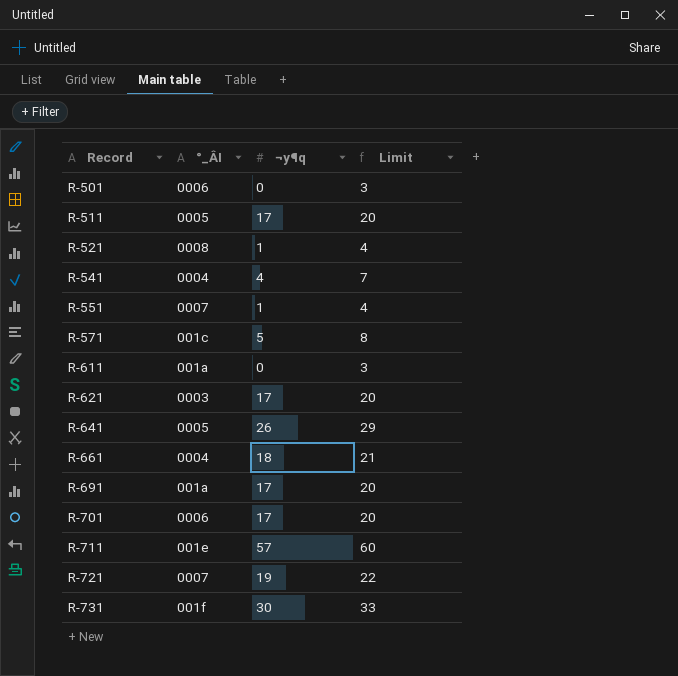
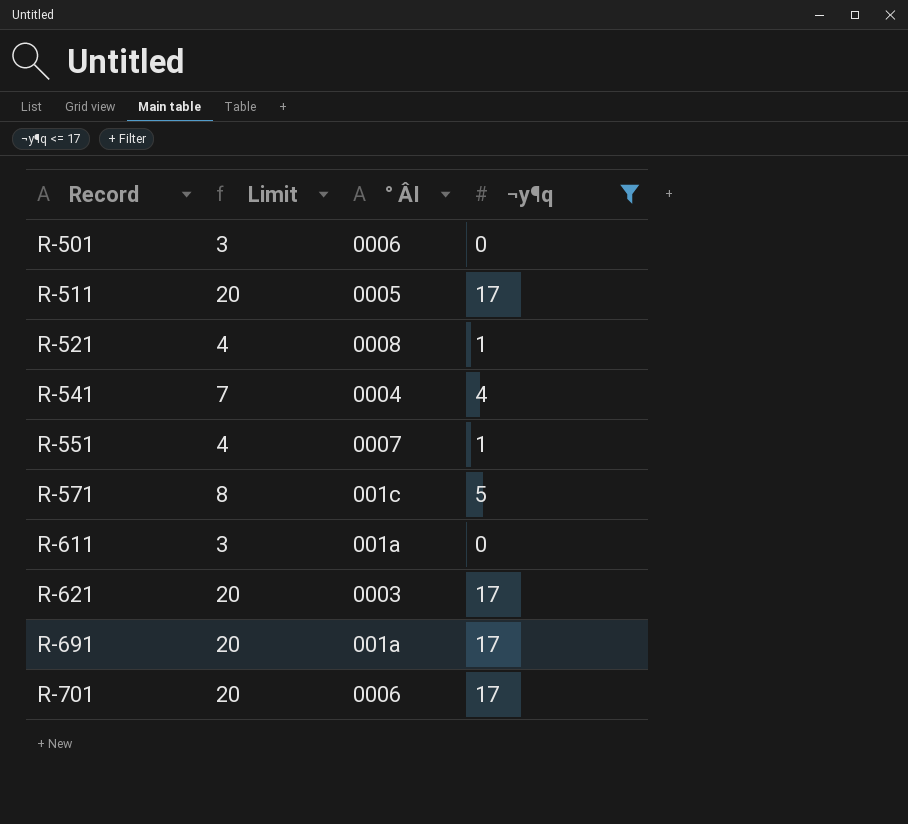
filter: none -> ¬y¶q <= 17
column Limit | position: 4 -> 2
column name: °_ÂI -> ° ÂI

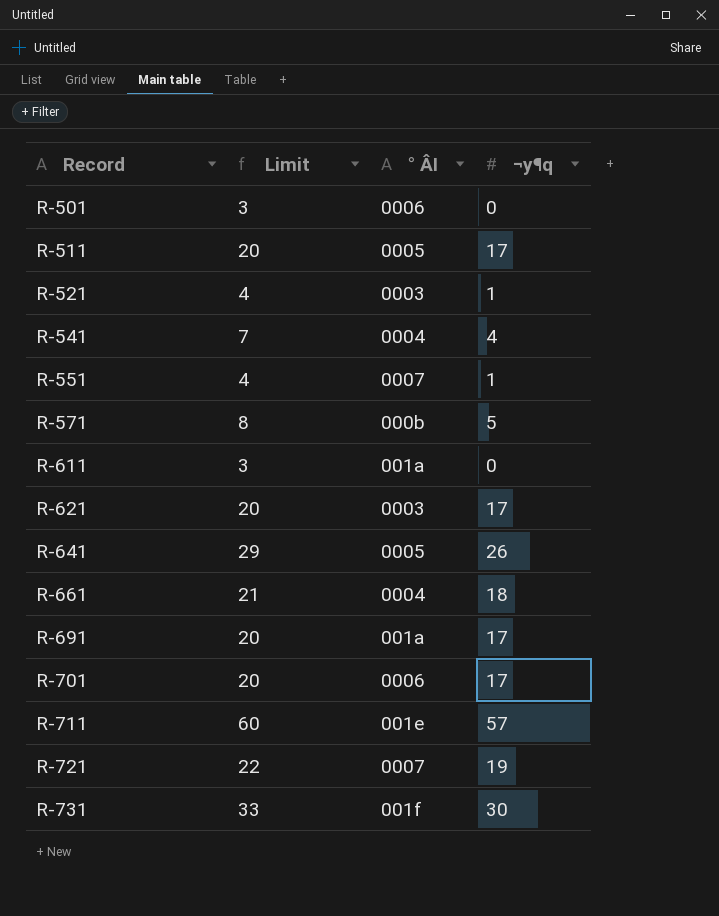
filter: ¬y¶q <= 17 -> none
R-521 | ° ÂI: 0008 -> 0003
R-571 | ° ÂI: 001c -> 000b

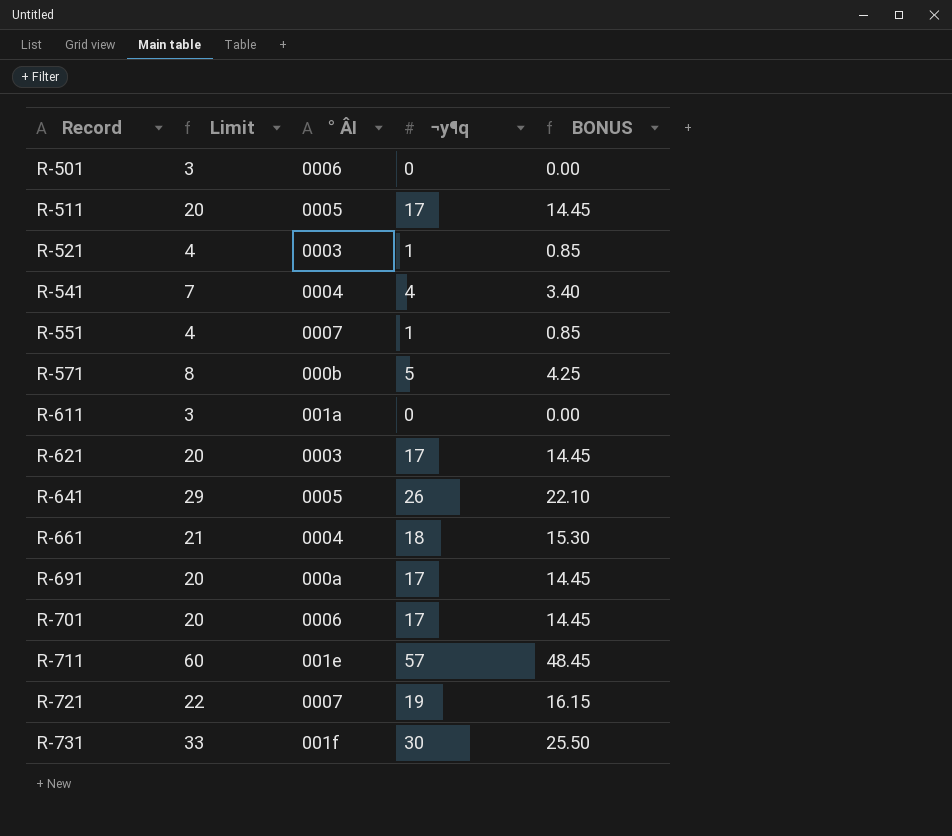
column BONUS | formula: none -> [¬y¶q] * 0.85
R-691 | ° ÂI: 001a -> 000a

